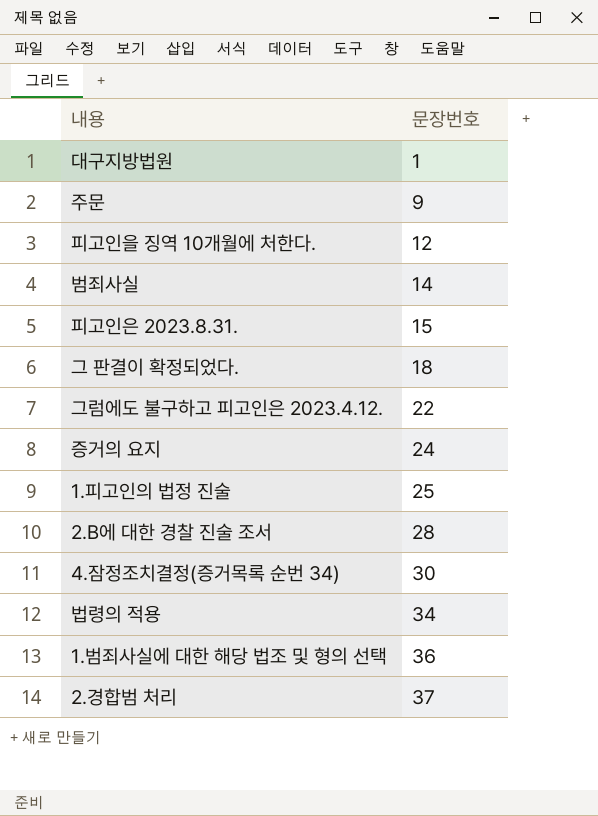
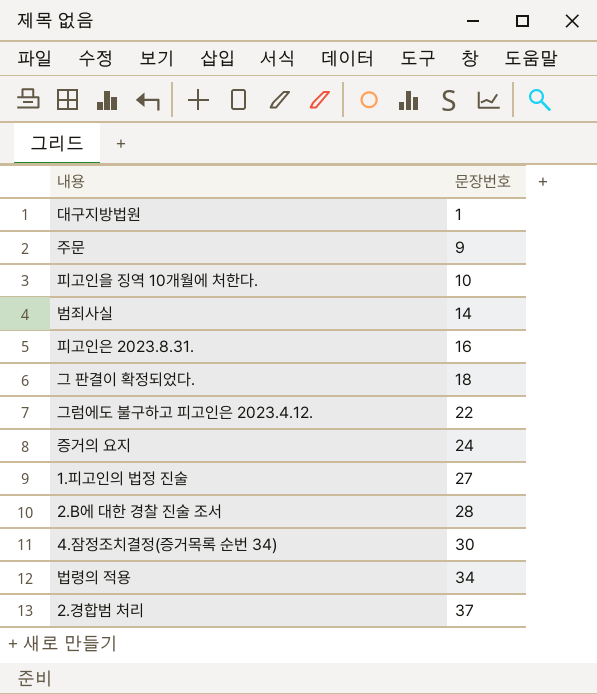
row 1.범죄사실에 대한 해당 법조 및 형의 선택: 36 -> none
피고인을 징역 10개월에 처한다. | 문장번호: 12 -> 10
피고인은 2023.8.31. | 문장번호: 15 -> 16
1.피고인의 법정 진술 | 문장번호: 25 -> 27

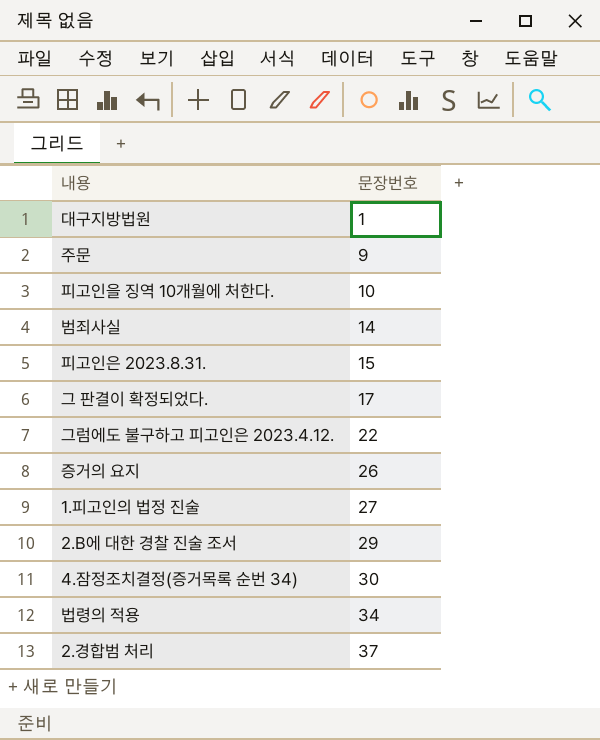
피고인은 2023.8.31. | 문장번호: 16 -> 15
그 판결이 확정되었다. | 문장번호: 18 -> 17
증거의 요지 | 문장번호: 24 -> 26
2.B에 대한 경찰 진술 조서 | 문장번호: 28 -> 29

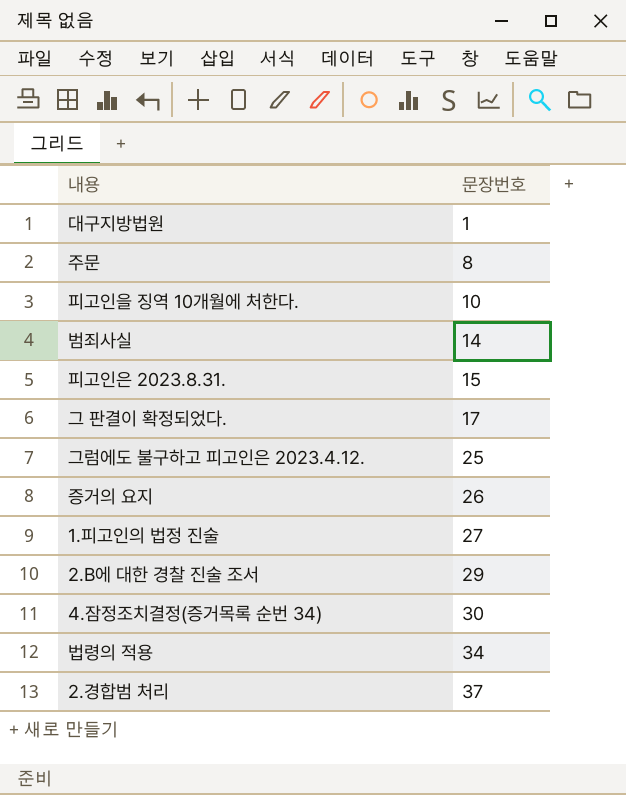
주문 | 문장번호: 9 -> 8
그럼에도 불구하고 피고인은 2023.4.12. | 문장번호: 22 -> 25

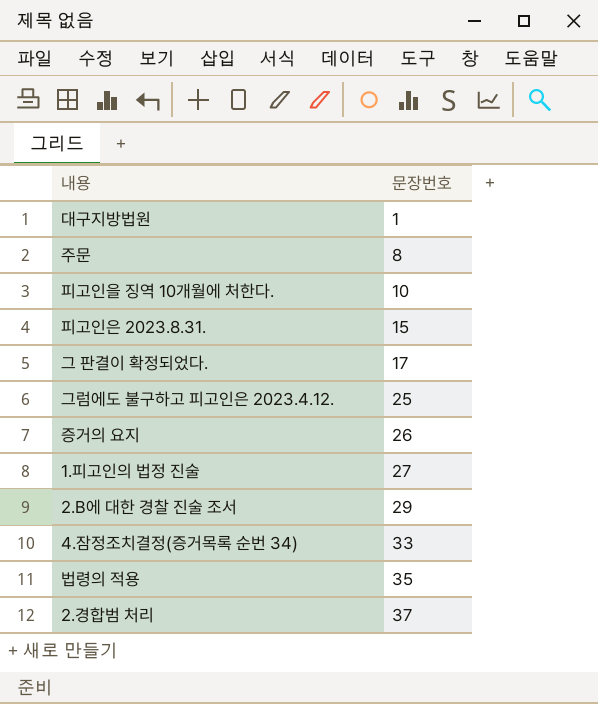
row 범죄사실: 14 -> none
4.잠정조치결정(증거목록 순번 34) | 문장번호: 30 -> 33
법령의 적용 | 문장번호: 34 -> 35

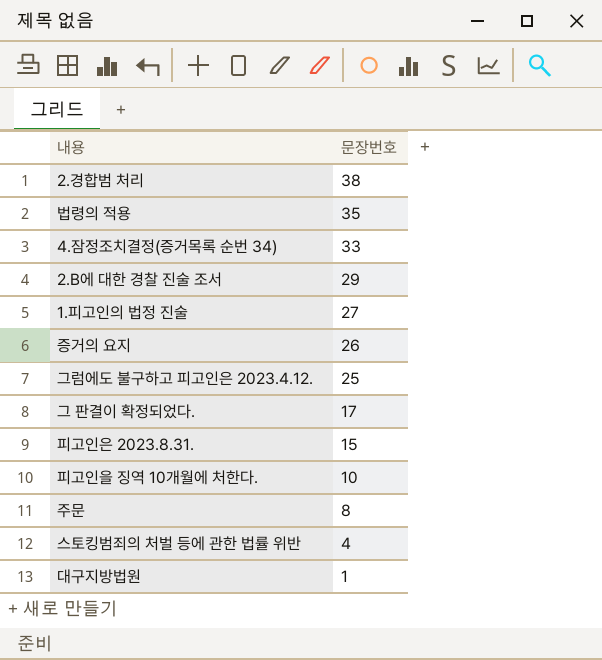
row order: 문장번호 ascending -> 문장번호 descending
2.경합범 처리 | 문장번호: 37 -> 38
row 스토킹범죄의 처벌 등에 관한 법률 위반: none -> 4

